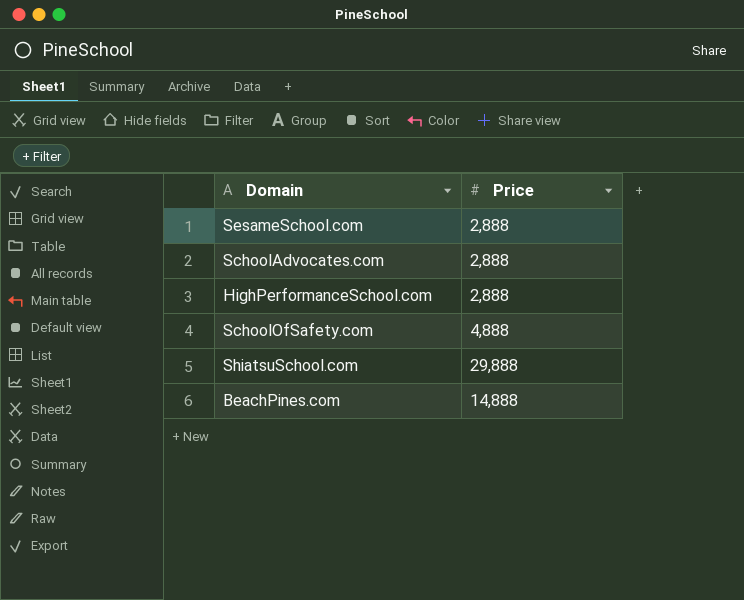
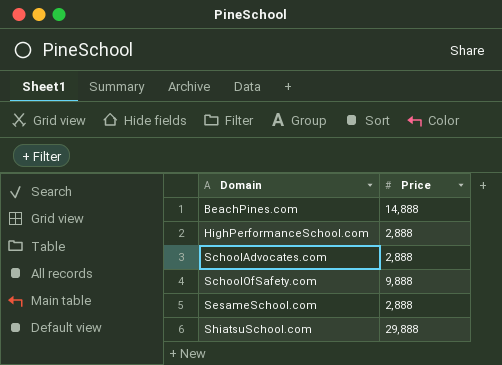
row order: none -> Domain ascending
SchoolOfSafety.com | Price: 4,888 -> 9,888

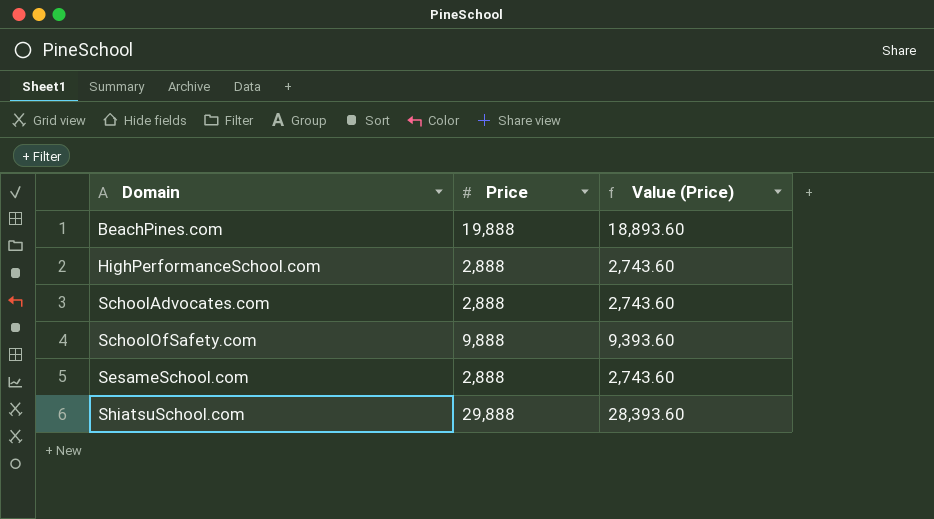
column Value (Price) | formula: none -> [Price] * 0.95
BeachPines.com | Price: 14,888 -> 19,888

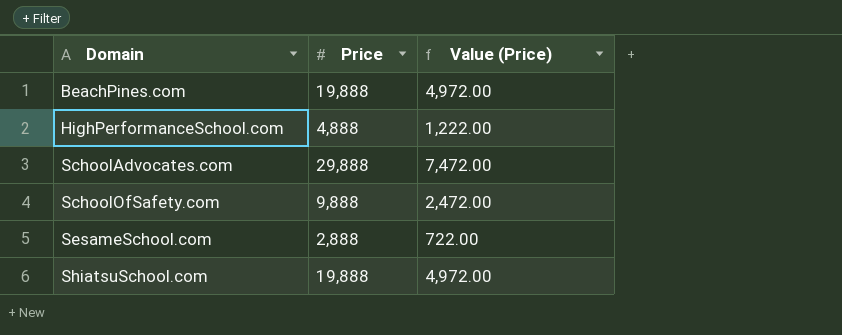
column Value (Price) | formula: [Price] * 0.95 -> [Price] * 0.25
HighPerformanceSchool.com | Price: 2,888 -> 4,888
SchoolAdvocates.com | Price: 2,888 -> 29,888
ShiatsuSchool.com | Price: 29,888 -> 19,888

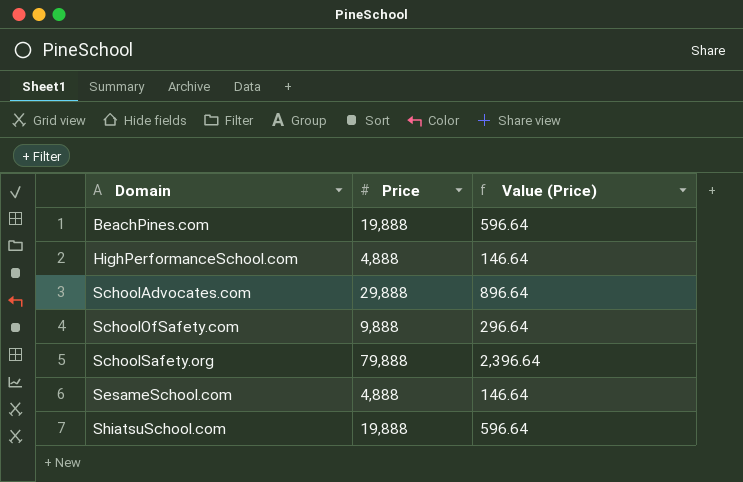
column Value (Price) | formula: [Price] * 0.25 -> [Price] * 0.03
row SchoolSafety.org: none -> 79,888 | 2,396.64
SesameSchool.com | Price: 2,888 -> 4,888

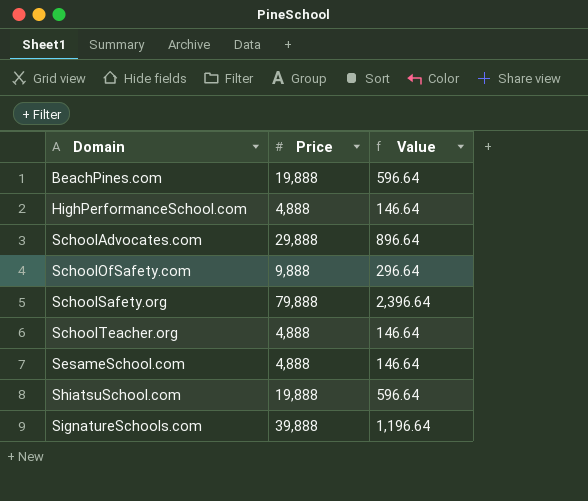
column name: Value (Price) -> Value
row SchoolTeacher.org: none -> 4,888 | 146.64
row SignatureSchools.com: none -> 39,888 | 1,196.64

